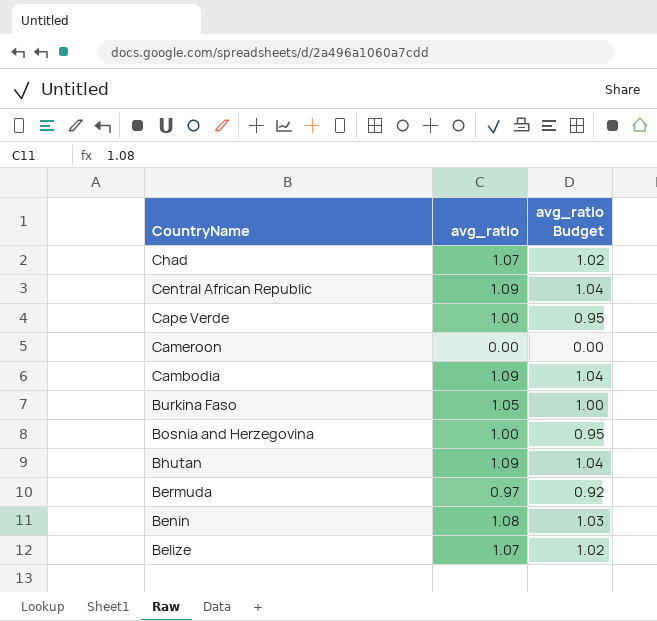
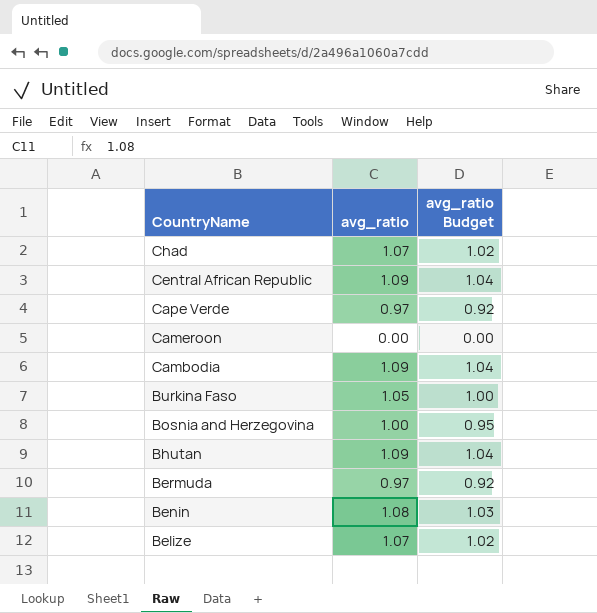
Cape Verde | avg_ratio: 1.00 -> 0.97
Cape Verde | avg_ratio Budget: 0.95 -> 0.92

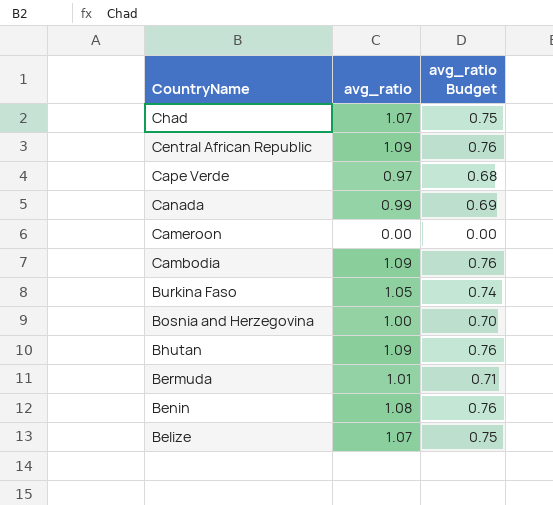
column avg_ratio Budget | formula: [avg_ratio] * 0.95 -> [avg_ratio] * 0.7
row Canada: none -> 0.99 | 0.69
Bermuda | avg_ratio: 0.97 -> 1.01

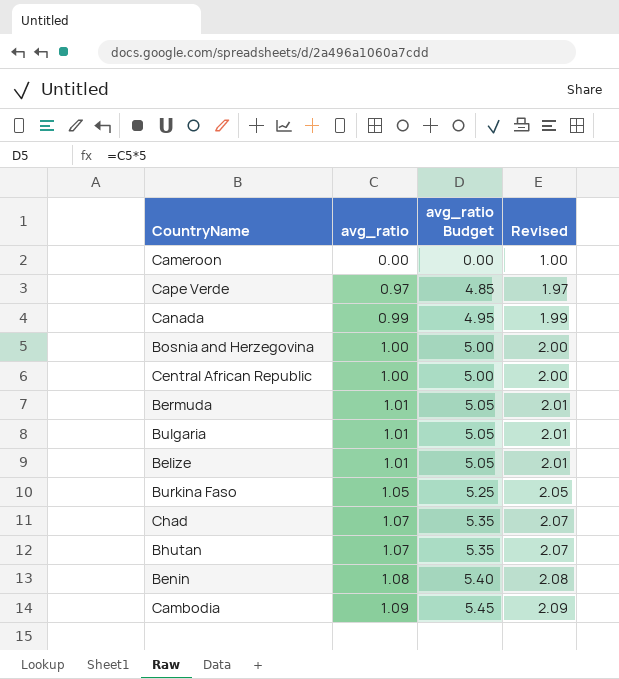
row order: CountryName descending -> avg_ratio ascending
column avg_ratio Budget | formula: [avg_ratio] * 0.7 -> [avg_ratio] * 5
column Revised | formula: none -> [avg_ratio] + 1
Central African Republic | avg_ratio: 1.09 -> 1.00
row Bulgaria: none -> 1.01 | 5.05 | 2.01
Belize | avg_ratio: 1.07 -> 1.01
Bhutan | avg_ratio: 1.09 -> 1.07

